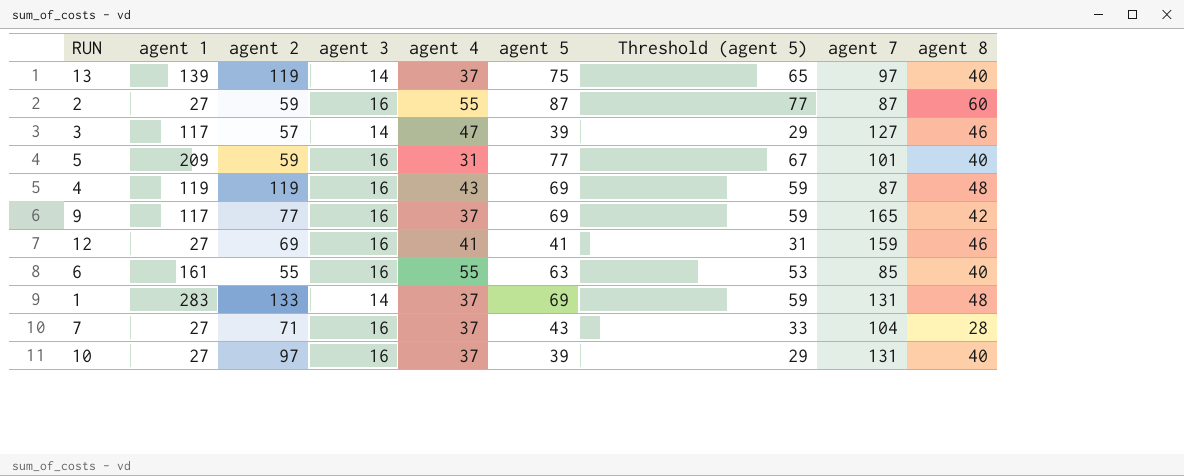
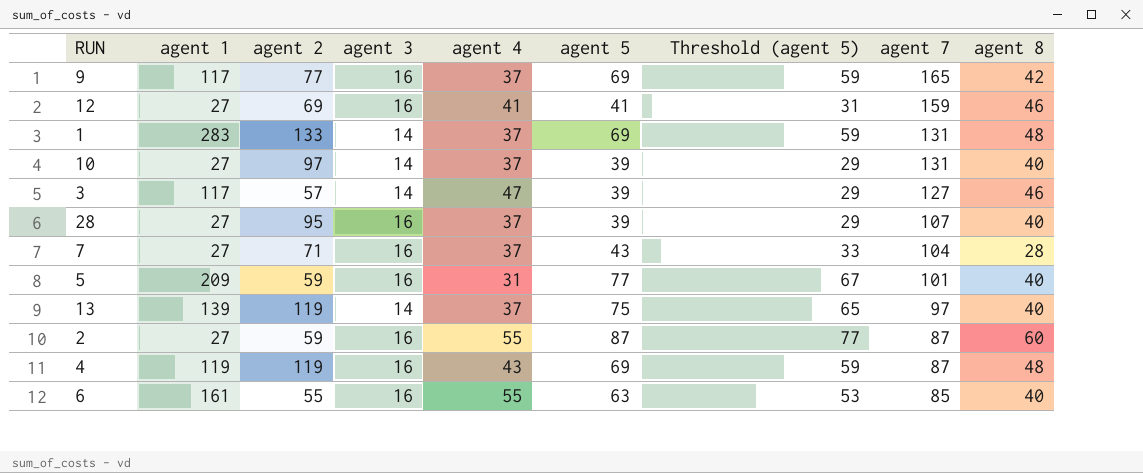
row order: none -> agent 7 descending
10 | agent 3: 16 -> 14
row 28: none -> 27 | 95 | 16 | 37 | 39 | 29 | 107 | 40

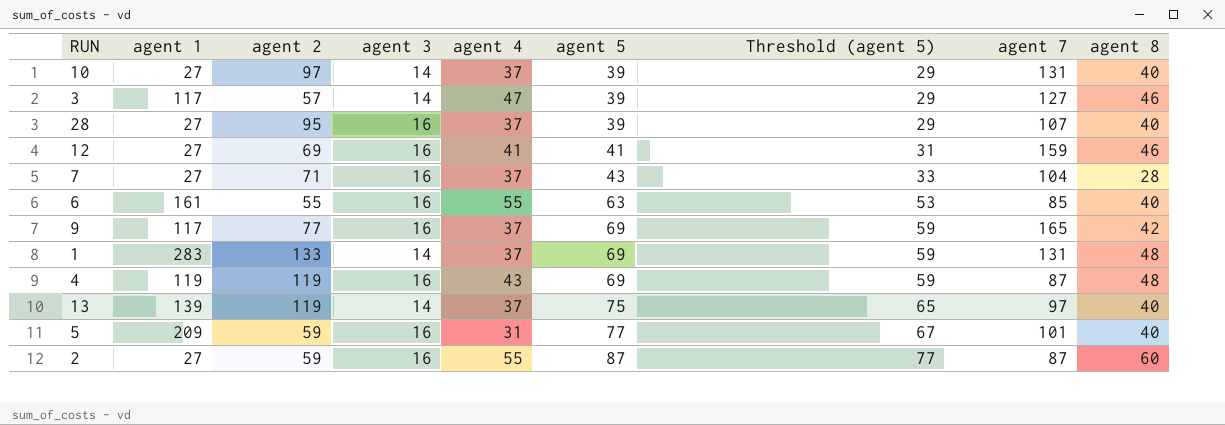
row order: agent 7 descending -> agent 5 ascending

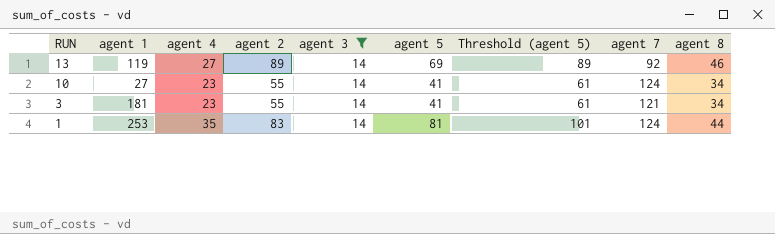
filter: none -> agent 3 = 14
row order: agent 5 ascending -> RUN descending
column agent 4 | position: 5 -> 3
column Threshold (agent 5) | formula: [agent 5] - 10 -> [agent 5] + 20
13 | agent 1: 139 -> 119
13 | agent 4: 37 -> 27
13 | agent 2: 119 -> 89
13 | agent 5: 75 -> 69
13 | agent 7: 97 -> 92
13 | agent 8: 40 -> 46
10 | agent 4: 37 -> 23
10 | agent 2: 97 -> 55
10 | agent 5: 39 -> 41
10 | agent 7: 131 -> 124
10 | agent 8: 40 -> 34
3 | agent 1: 117 -> 181
3 | agent 4: 47 -> 23
3 | agent 2: 57 -> 55
3 | agent 5: 39 -> 41
3 | agent 7: 127 -> 121
3 | agent 8: 46 -> 34
1 | agent 1: 283 -> 253
1 | agent 4: 37 -> 35
1 | agent 2: 133 -> 83
1 | agent 5: 69 -> 81
1 | agent 7: 131 -> 124
1 | agent 8: 48 -> 44

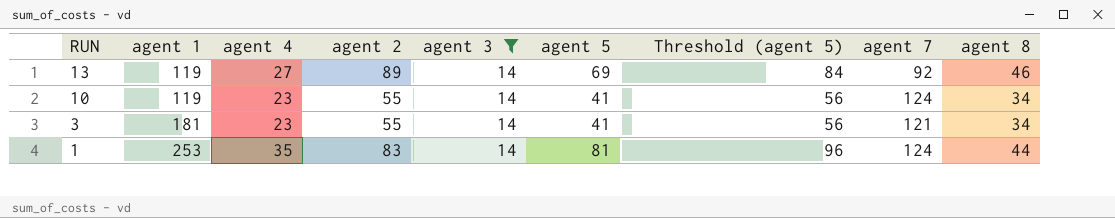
column Threshold (agent 5) | formula: [agent 5] + 20 -> [agent 5] + 15
10 | agent 1: 27 -> 119

